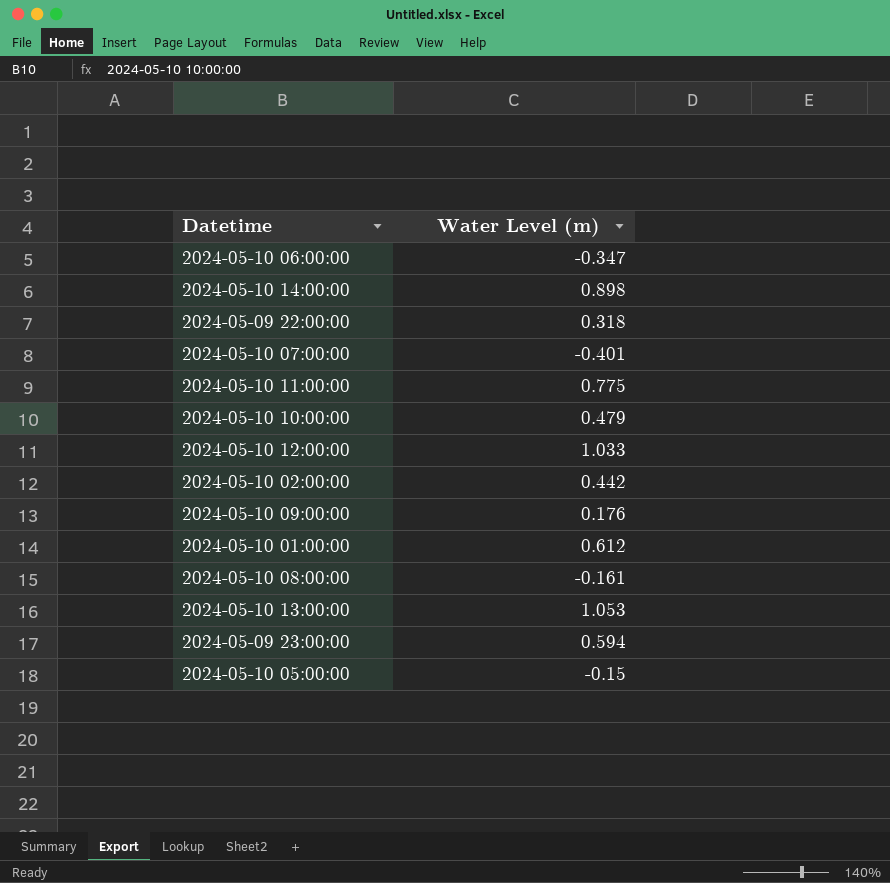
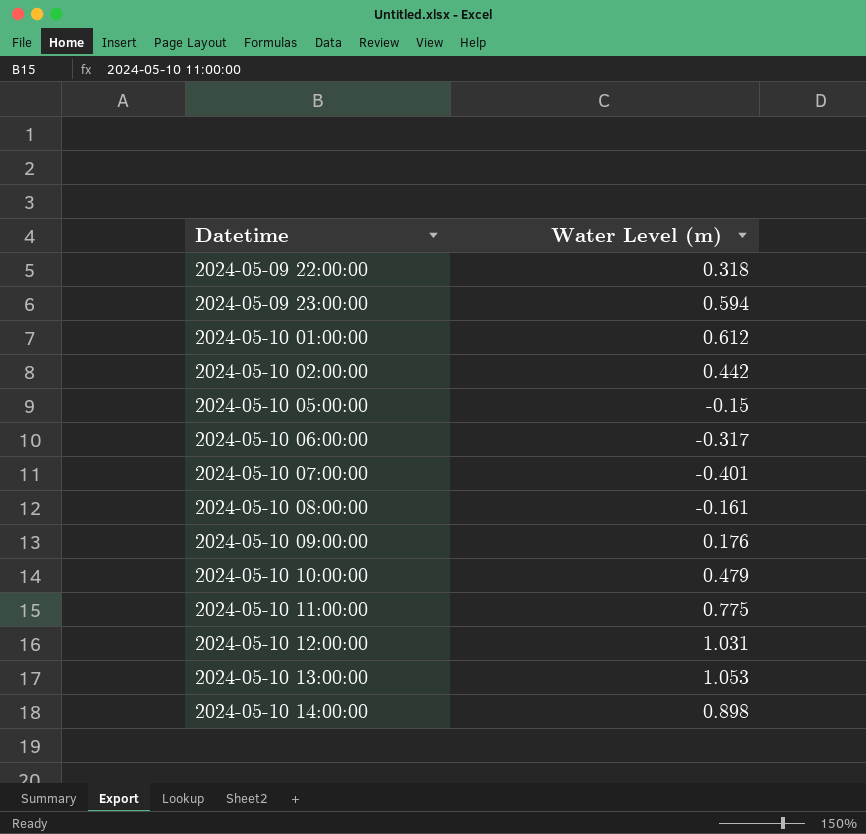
row order: none -> Datetime ascending
2024-05-10 06:00:00 | Water Level (m): -0.347 -> -0.317
2024-05-10 12:00:00 | Water Level (m): 1.033 -> 1.031

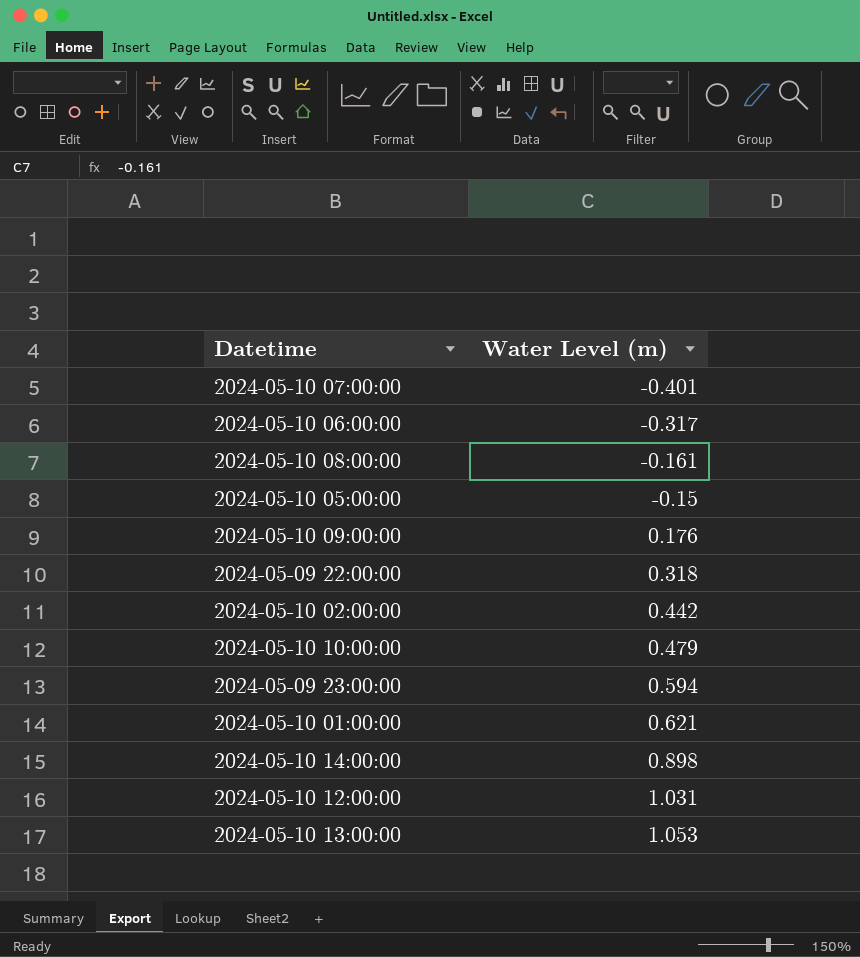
row order: Datetime ascending -> Water Level (m) ascending
row 2024-05-10 11:00:00: 0.775 -> none
2024-05-10 01:00:00 | Water Level (m): 0.612 -> 0.621

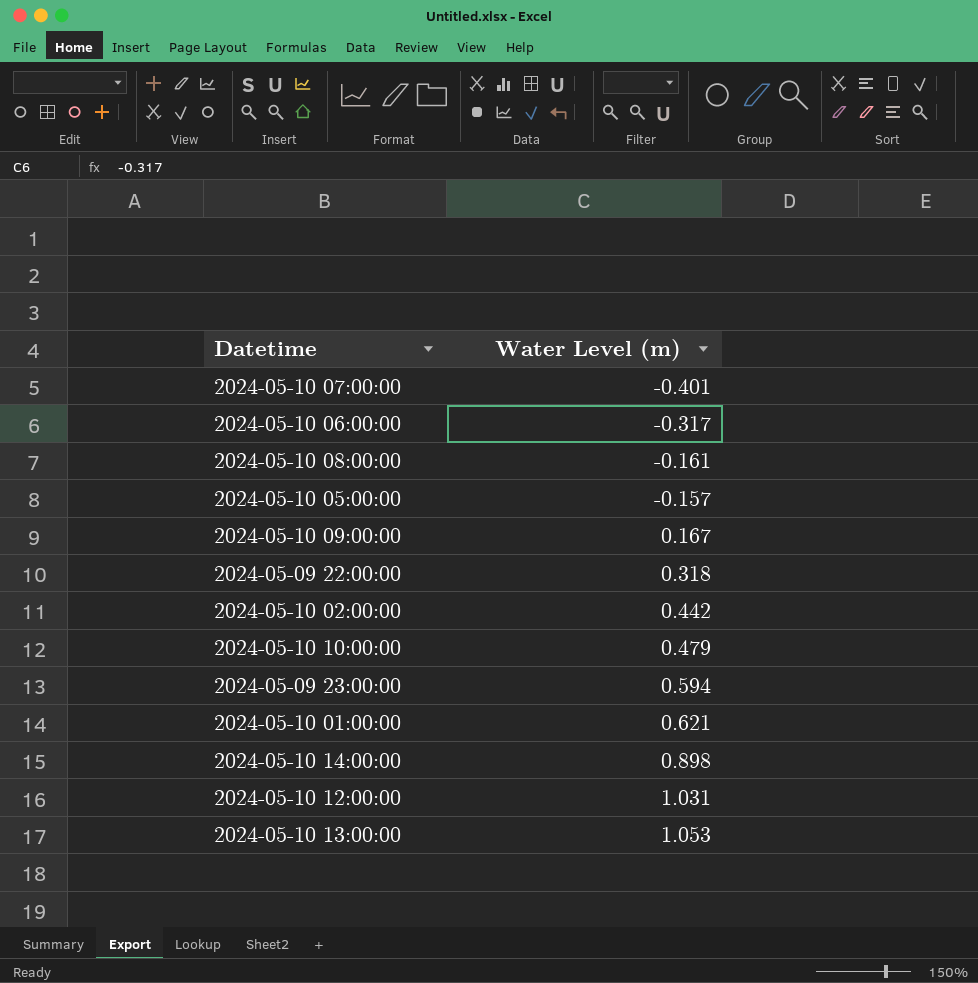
2024-05-10 05:00:00 | Water Level (m): -0.15 -> -0.157
2024-05-10 09:00:00 | Water Level (m): 0.176 -> 0.167

